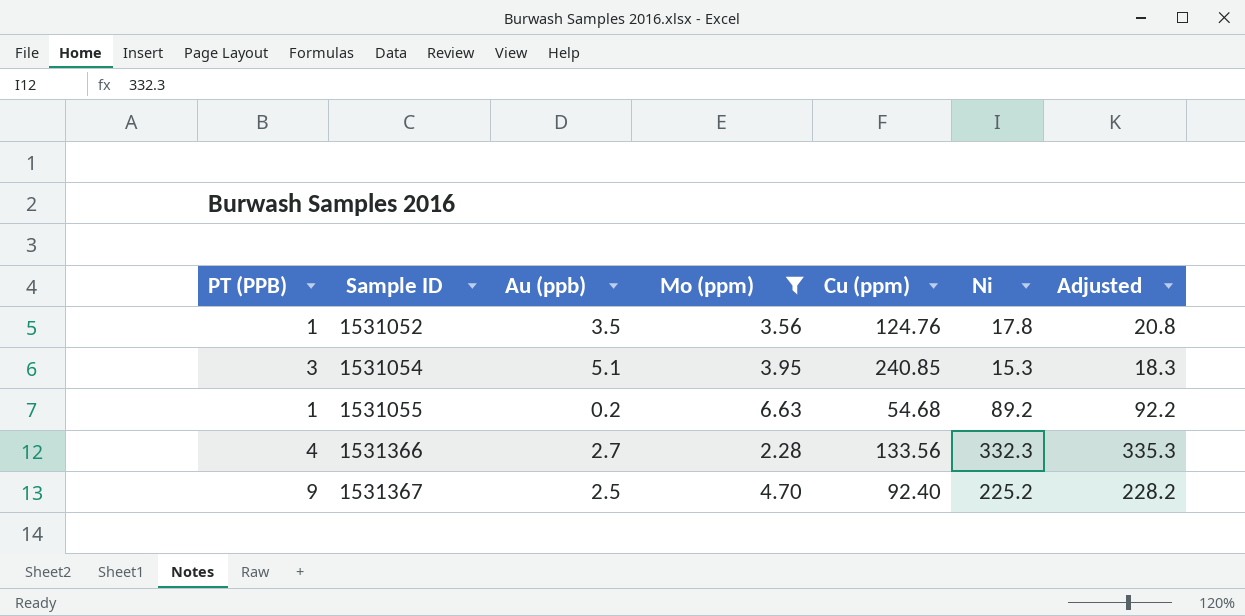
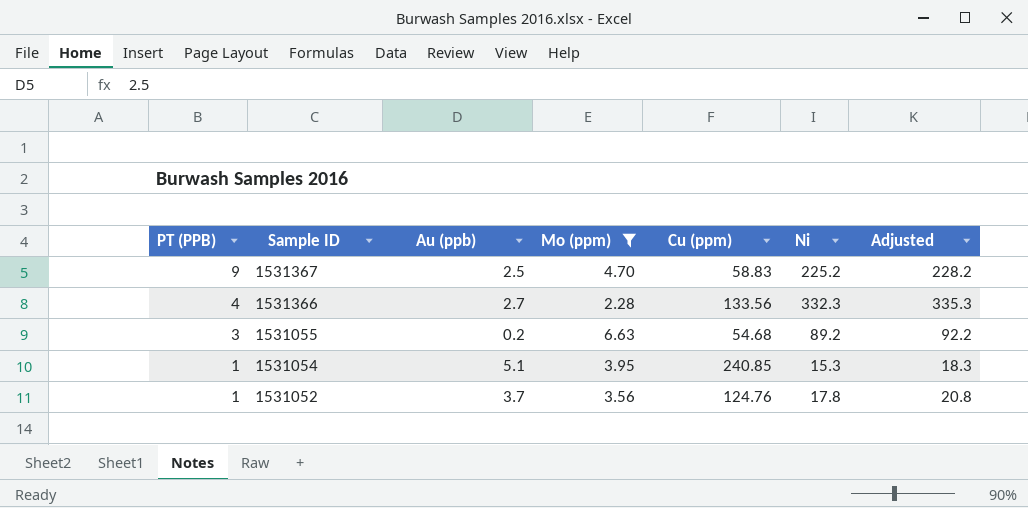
row order: Sample ID ascending -> PT (PPB) descending
1531367 | Cu (ppm): 92.40 -> 58.83
1531055 | PT (PPB): 1 -> 3
1531054 | PT (PPB): 3 -> 1
1531052 | Au (ppb): 3.5 -> 3.7

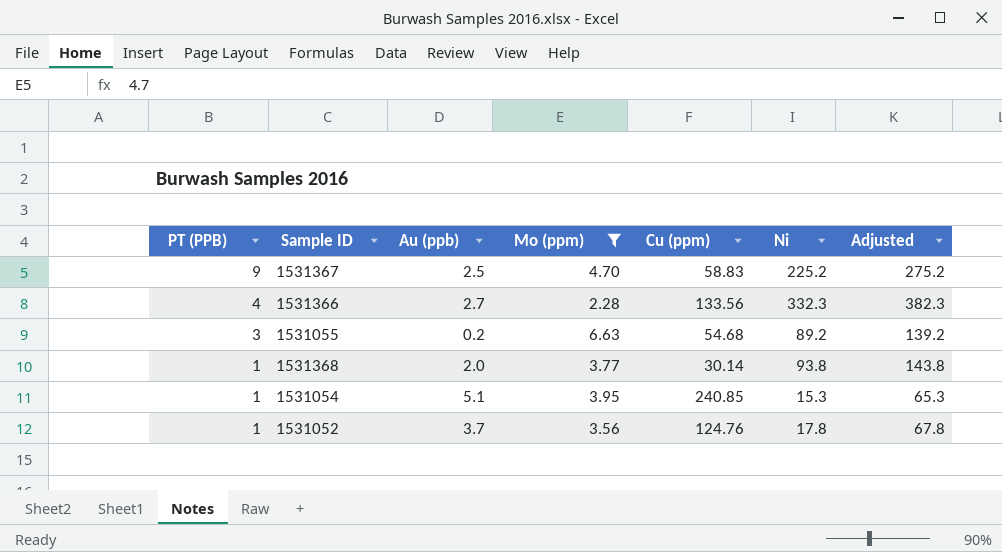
column Adjusted | formula: [Ni] + 3 -> [Ni] + 50
row 1531368: none -> 1 | 2.0 | 3.77 | 30.14 | 93.8 | 143.8

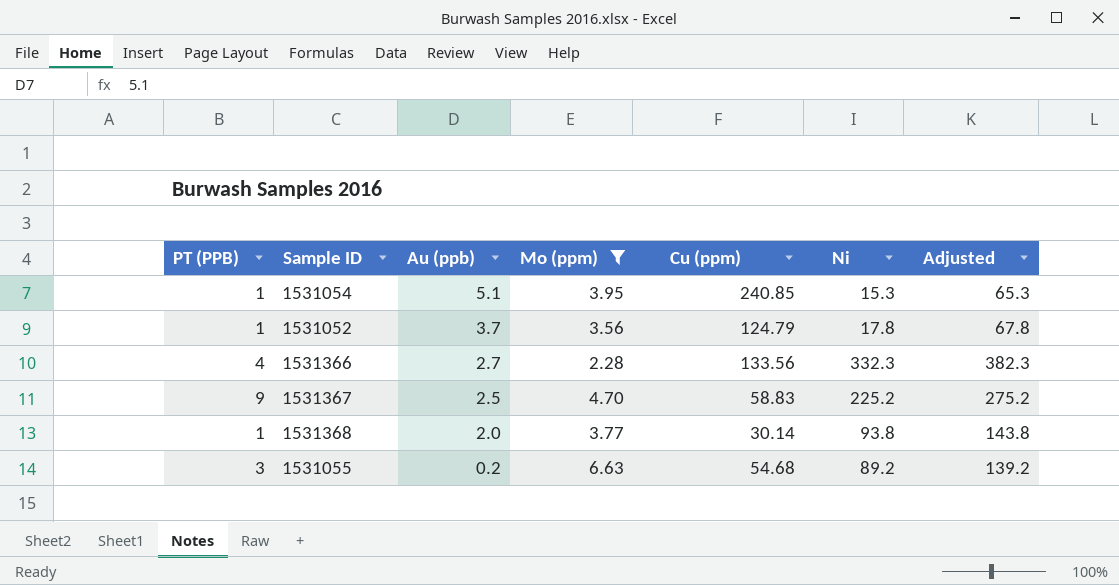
row order: PT (PPB) descending -> Au (ppb) descending
1531052 | Cu (ppm): 124.76 -> 124.79

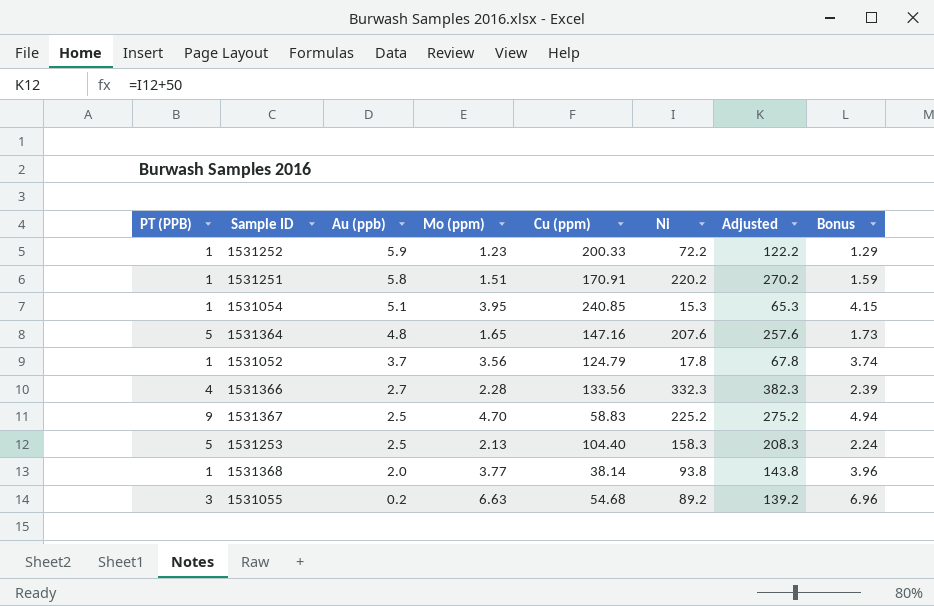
filter: Mo (ppm) >= 2.28 -> none
column Bonus | formula: none -> [Mo (ppm)] * 1.05
1531368 | Cu (ppm): 30.14 -> 38.14

